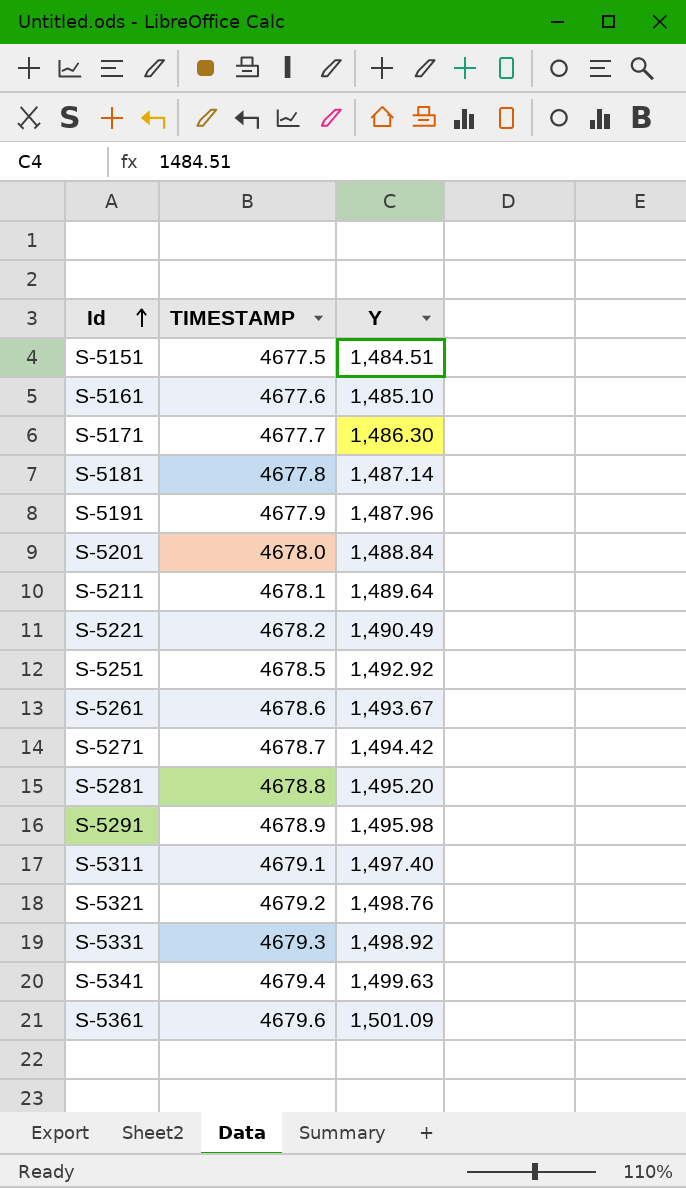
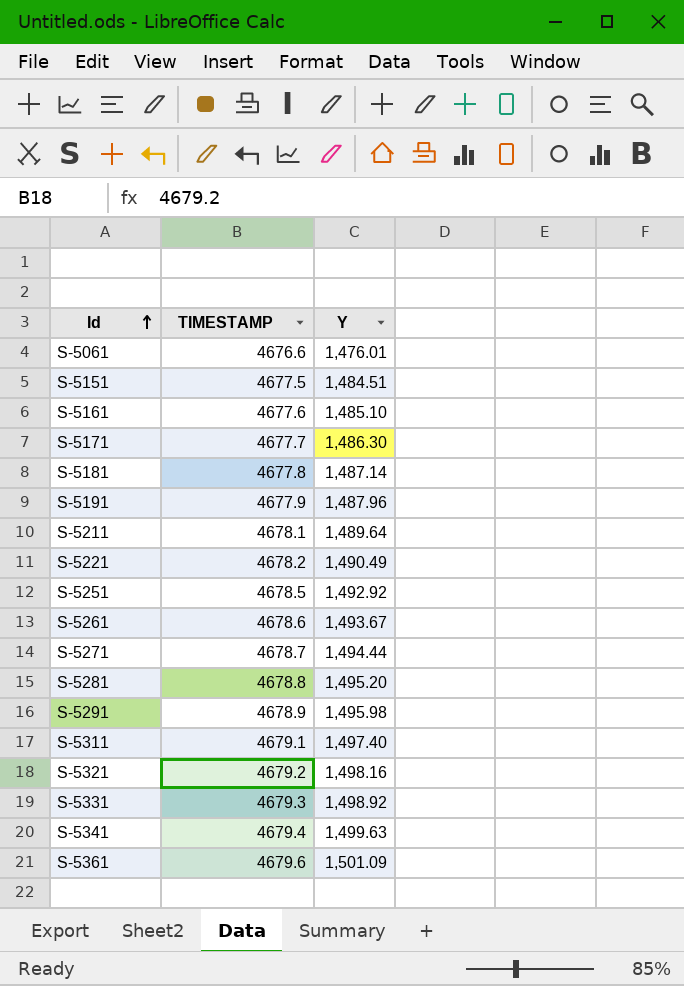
row S-5201: 4678.0 | 1,488.84 -> none
row S-5061: none -> 4676.6 | 1,476.01
S-5271 | Y: 1,494.42 -> 1,494.44
S-5321 | Y: 1,498.76 -> 1,498.16

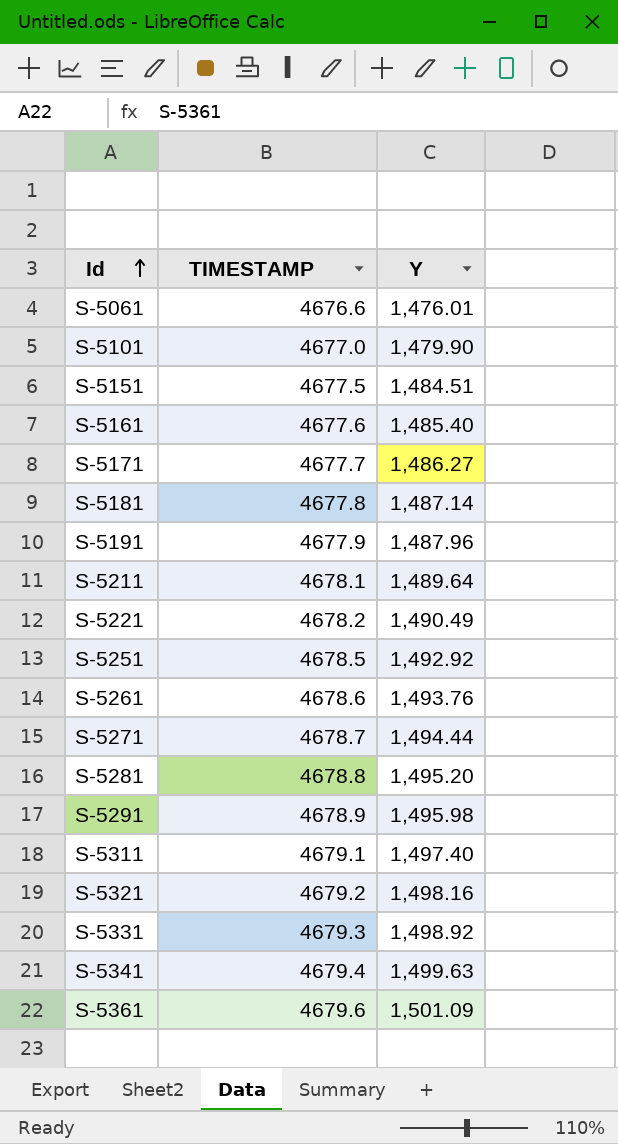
row S-5101: none -> 4677.0 | 1,479.90
S-5161 | Y: 1,485.10 -> 1,485.40
S-5171 | Y: 1,486.30 -> 1,486.27
S-5261 | Y: 1,493.67 -> 1,493.76

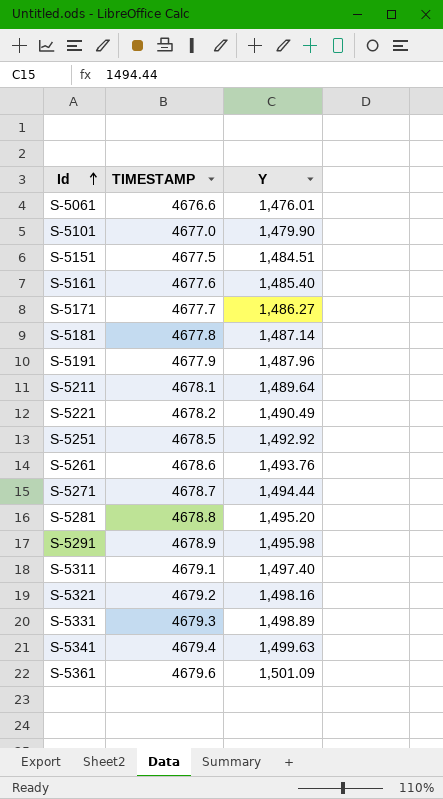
S-5331 | Y: 1,498.92 -> 1,498.89

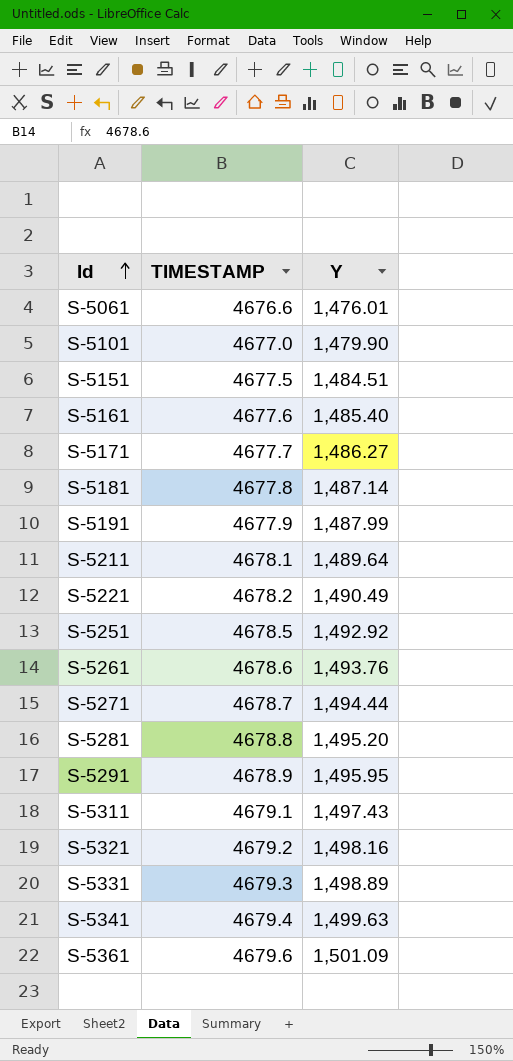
S-5191 | Y: 1,487.96 -> 1,487.99
S-5291 | Y: 1,495.98 -> 1,495.95
S-5311 | Y: 1,497.40 -> 1,497.43

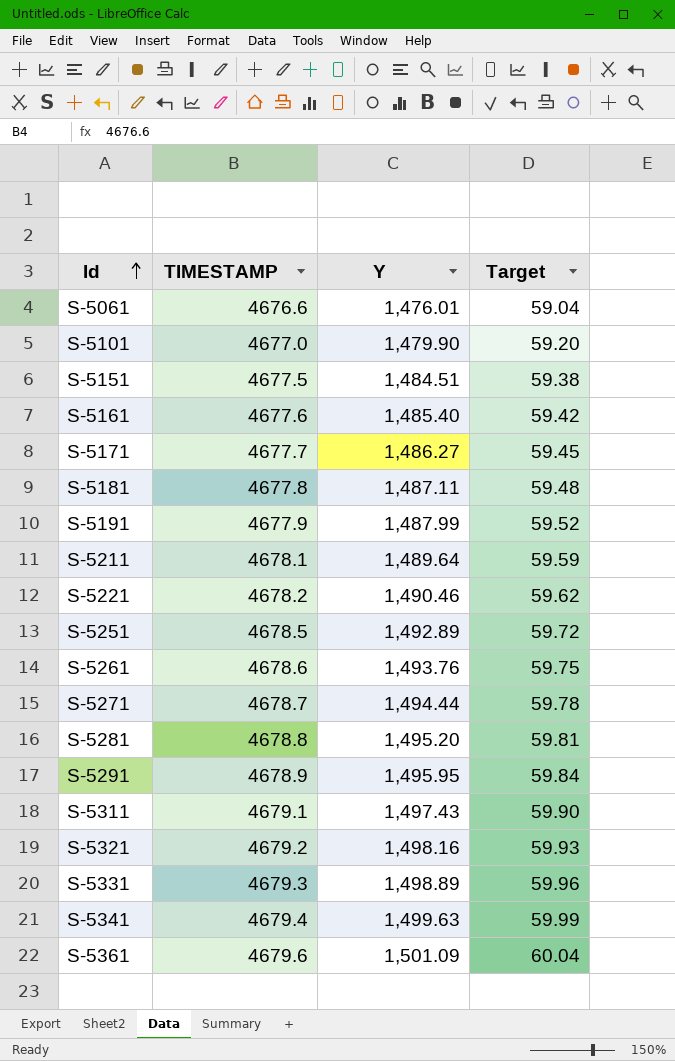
column Target | formula: none -> [Y] * 0.04
S-5181 | Y: 1,487.14 -> 1,487.11
S-5221 | Y: 1,490.49 -> 1,490.46
S-5251 | Y: 1,492.92 -> 1,492.89

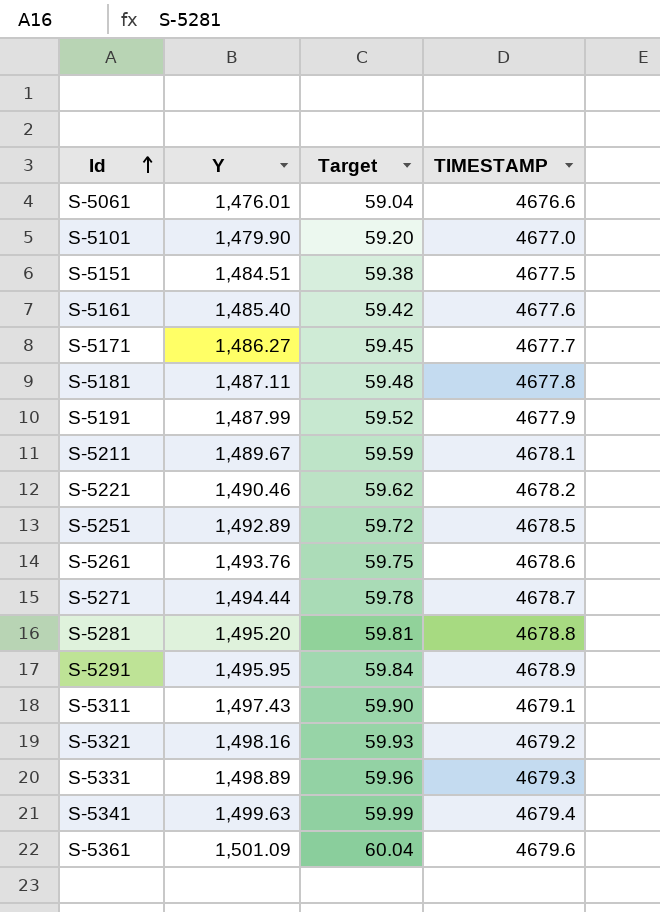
column TIMESTAMP | position: 2 -> 4
S-5211 | Y: 1,489.64 -> 1,489.67

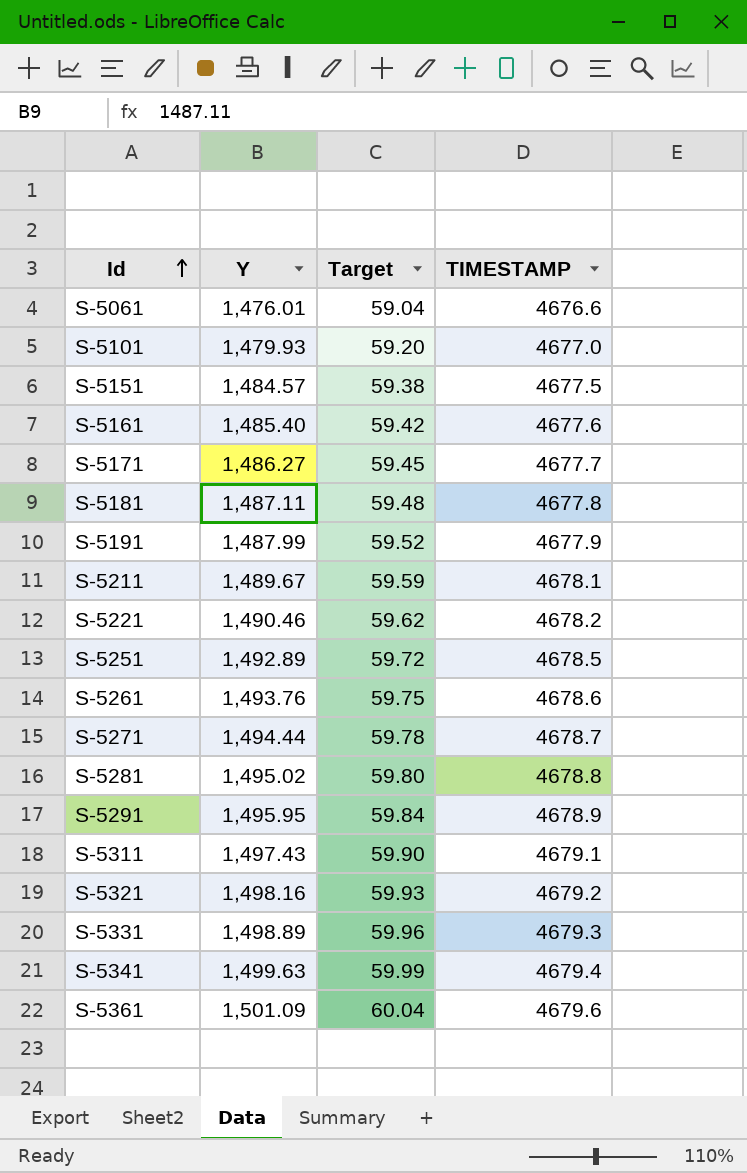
S-5101 | Y: 1,479.90 -> 1,479.93
S-5151 | Y: 1,484.51 -> 1,484.57
S-5281 | Y: 1,495.20 -> 1,495.02
S-5281 | Target: 59.81 -> 59.80

